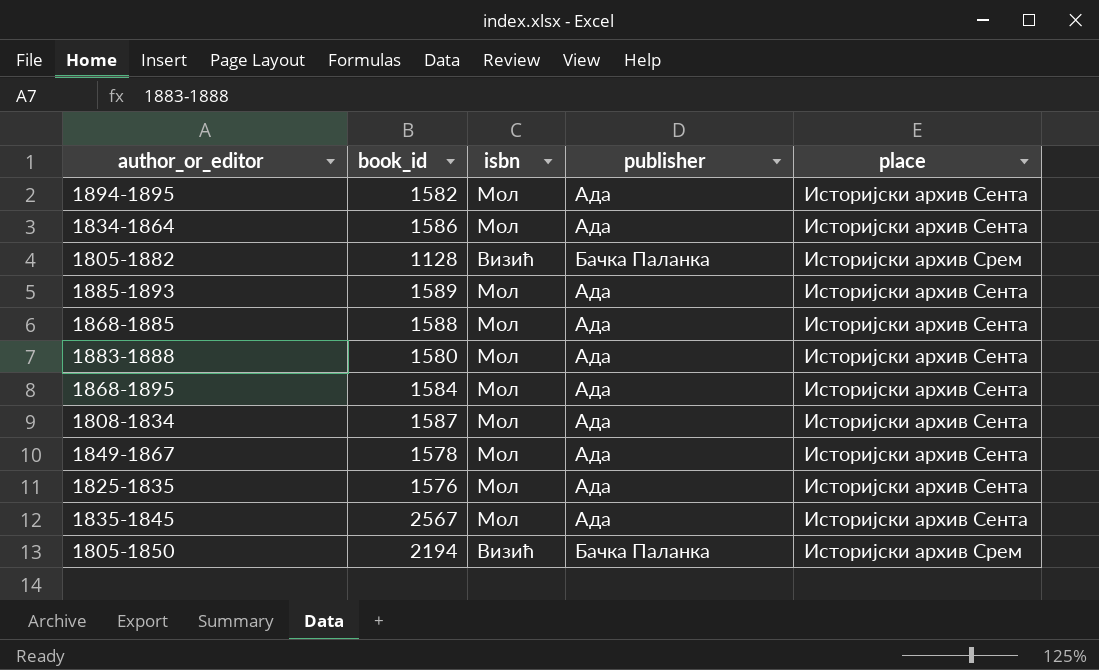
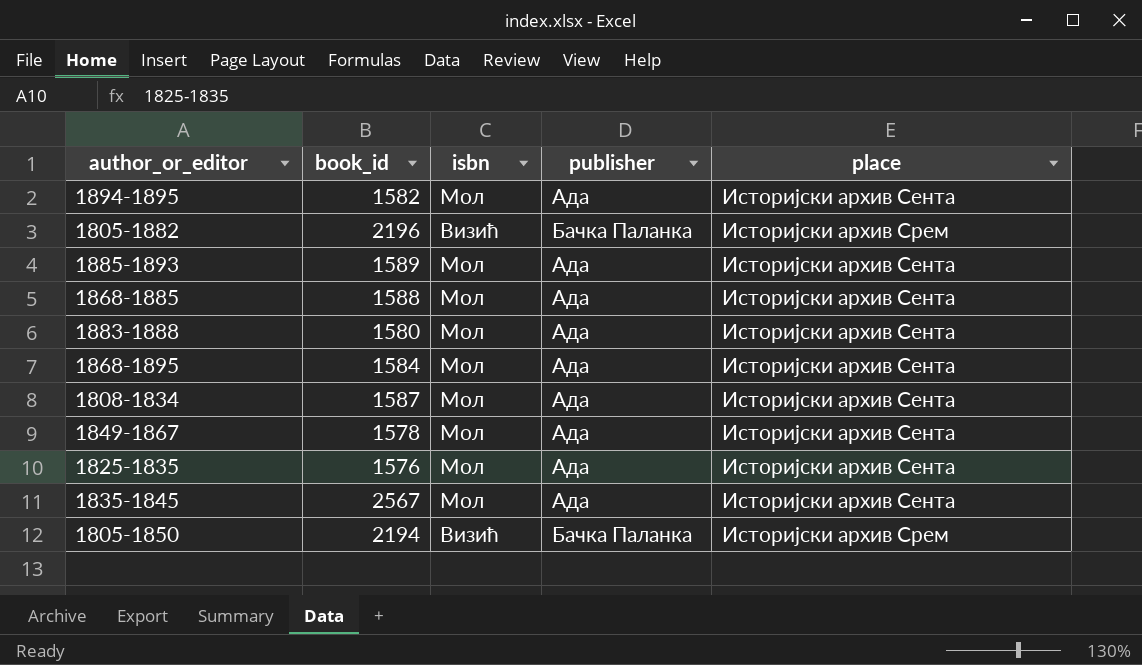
row 1834-1864: 1586 | Мол | Ада | Историјски архив Сента -> none
1805-1882 | book_id: 1128 -> 2196

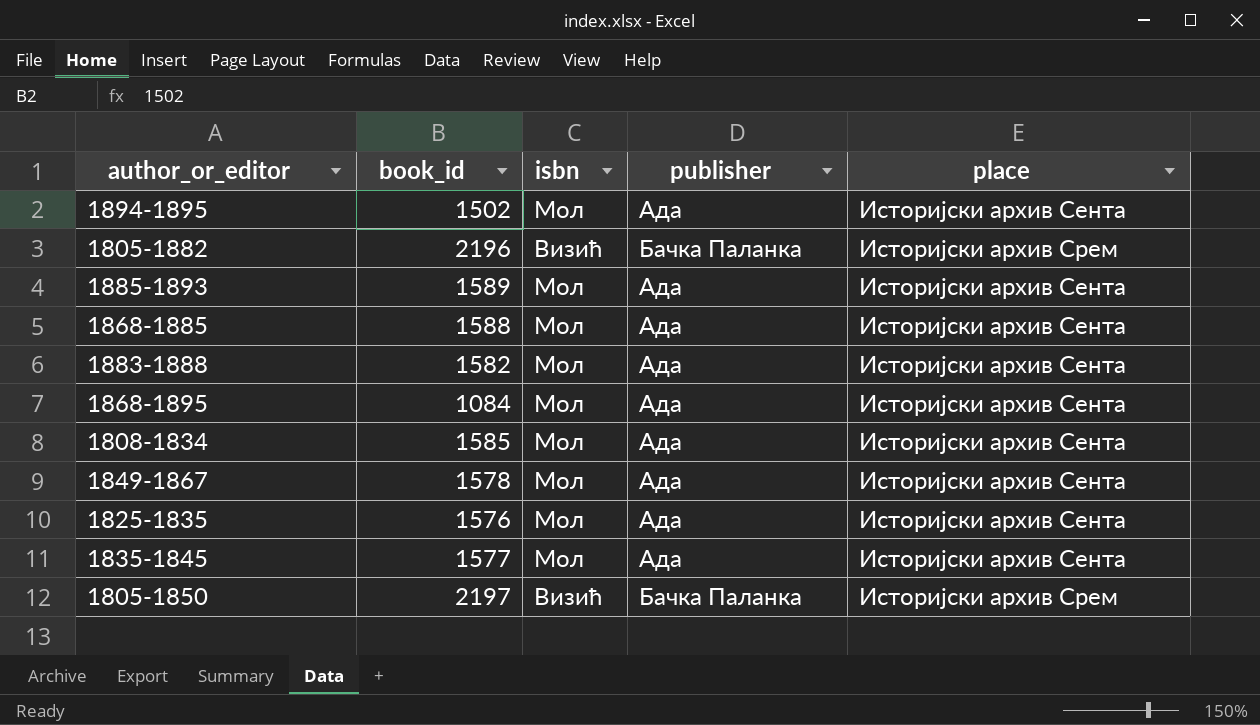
1894-1895 | book_id: 1582 -> 1502
1883-1888 | book_id: 1580 -> 1582
1868-1895 | book_id: 1584 -> 1084
1808-1834 | book_id: 1587 -> 1585
1835-1845 | book_id: 2567 -> 1577
1805-1850 | book_id: 2194 -> 2197

